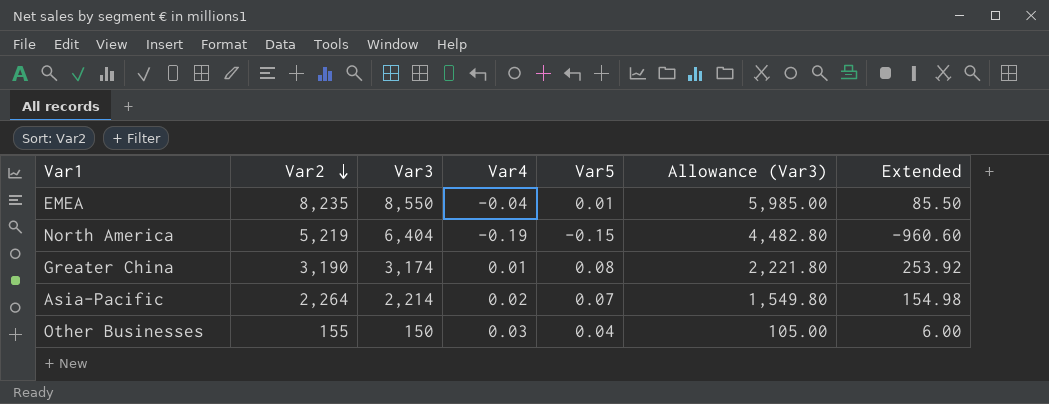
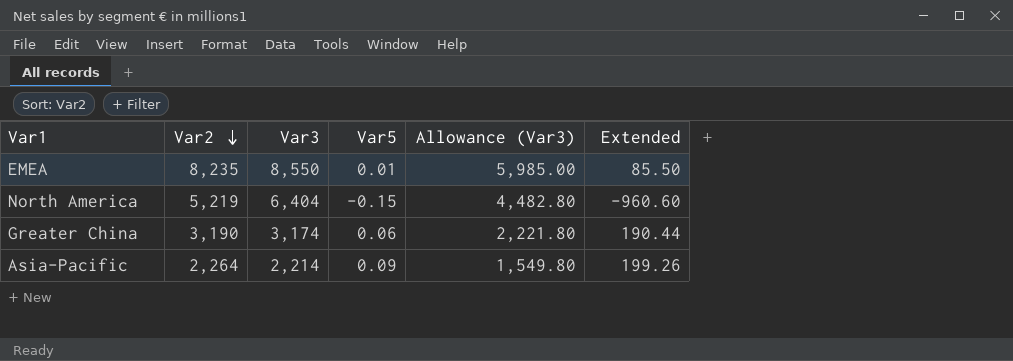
column Var4 | formula: ([Var2] - [Var3]) / [Var3] -> none
row Other Businesses: 155 | 150 | 0.03 | 0.04 | 105.00 | 6.00 -> none
Greater China | Var5: 0.08 -> 0.06
Greater China | Extended: 253.92 -> 190.44
Asia-Pacific | Var5: 0.07 -> 0.09
Asia-Pacific | Extended: 154.98 -> 199.26

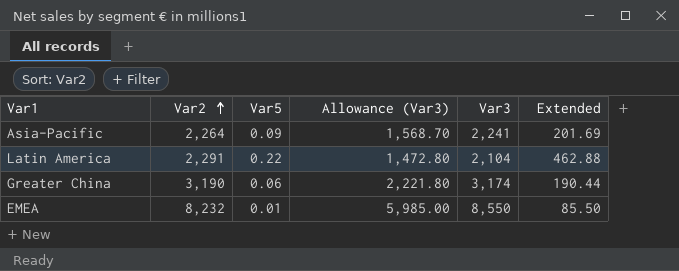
row order: Var2 descending -> Var2 ascending
column Var3 | position: 3 -> 5
row North America: 5,219 | 6,404 | -0.15 | 4,482.80 | -960.60 -> none
Asia-Pacific | Allowance (Var3): 1,549.80 -> 1,568.70
Asia-Pacific | Var3: 2,214 -> 2,241
Asia-Pacific | Extended: 199.26 -> 201.69
row Latin America: none -> 2,291 | 0.22 | 1,472.80 | 2,104 | 462.88
EMEA | Var2: 8,235 -> 8,232

